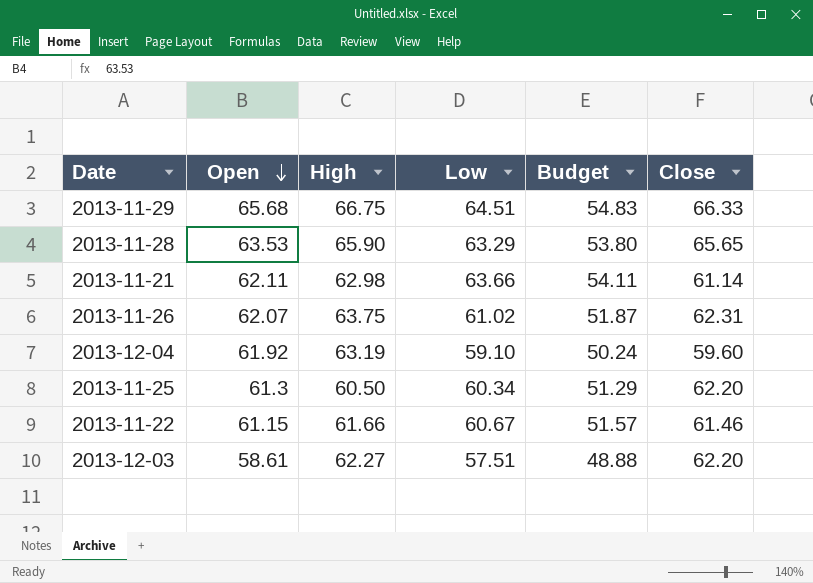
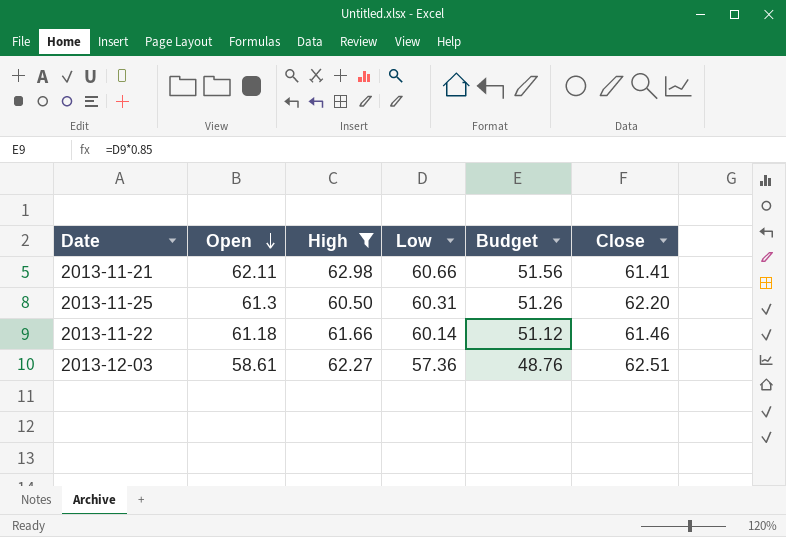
filter: none -> High <= 62.98
2013-11-21 | Low: 63.66 -> 60.66
2013-11-21 | Budget: 54.11 -> 51.56
2013-11-21 | Close: 61.14 -> 61.41
2013-11-25 | Low: 60.34 -> 60.31
2013-11-25 | Budget: 51.29 -> 51.26
2013-11-22 | Open: 61.15 -> 61.18
2013-11-22 | Low: 60.67 -> 60.14
2013-11-22 | Budget: 51.57 -> 51.12
2013-12-03 | Low: 57.51 -> 57.36
2013-12-03 | Budget: 48.88 -> 48.76
2013-12-03 | Close: 62.20 -> 62.51

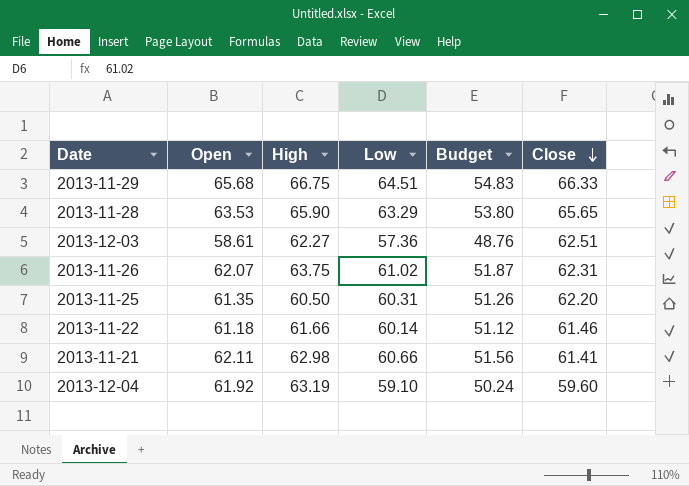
filter: High <= 62.98 -> none
row order: Open descending -> Close descending
2013-11-25 | Open: 61.3 -> 61.35

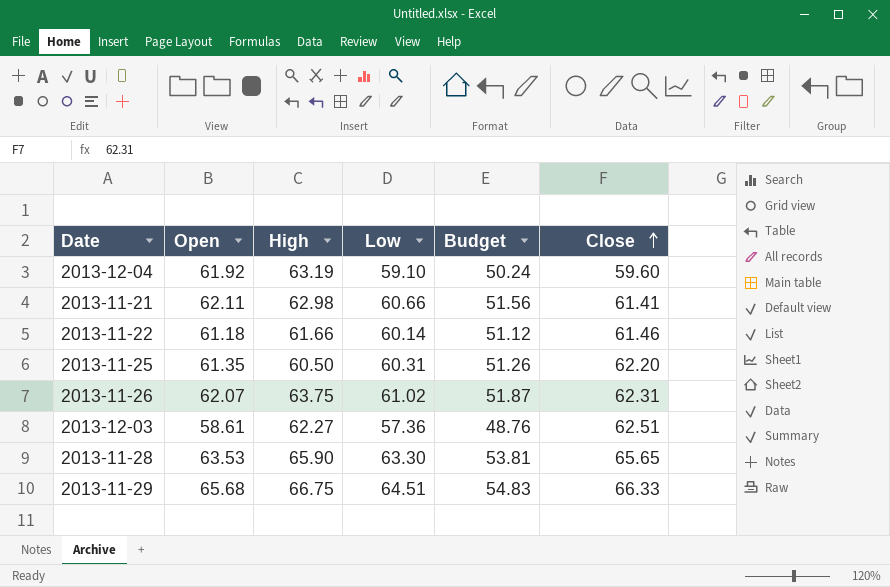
row order: Close descending -> Close ascending
2013-11-28 | Low: 63.29 -> 63.30
2013-11-28 | Budget: 53.80 -> 53.81

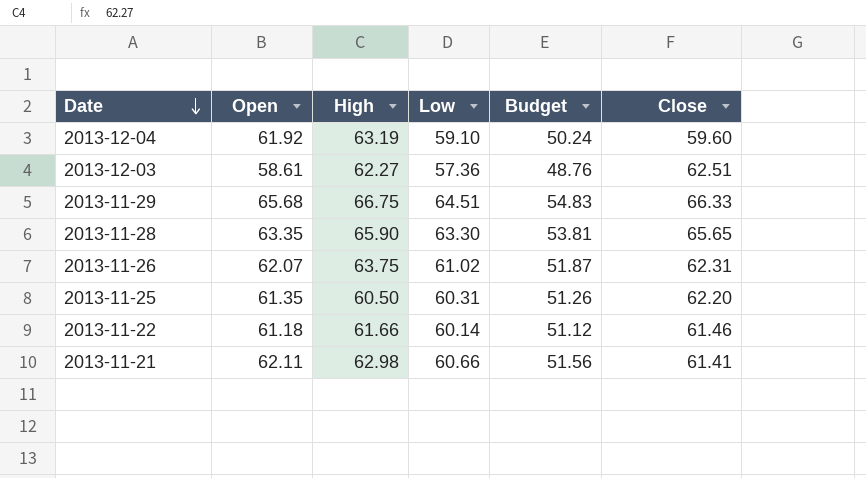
row order: Close ascending -> Date descending
2013-11-28 | Open: 63.53 -> 63.35

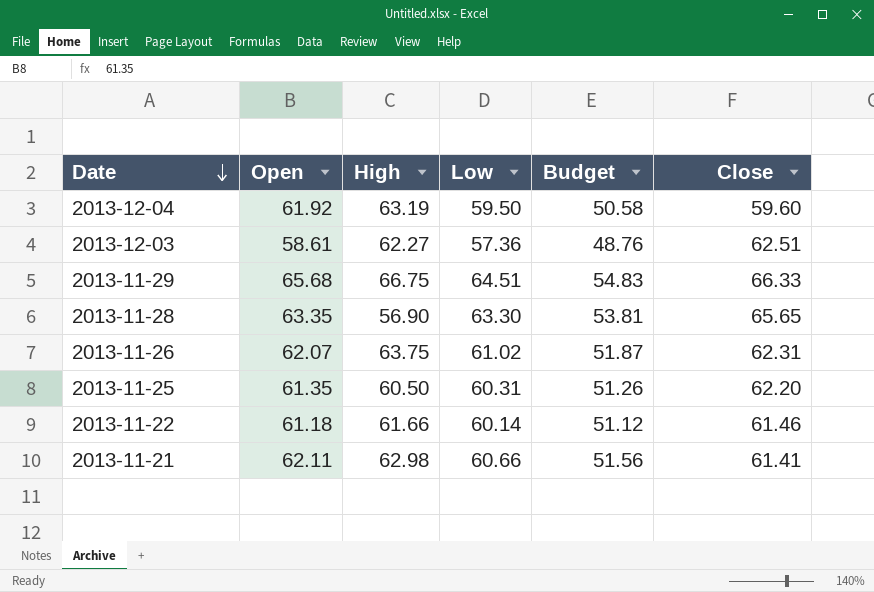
2013-12-04 | Low: 59.10 -> 59.50
2013-12-04 | Budget: 50.24 -> 50.58
2013-11-28 | High: 65.90 -> 56.90

